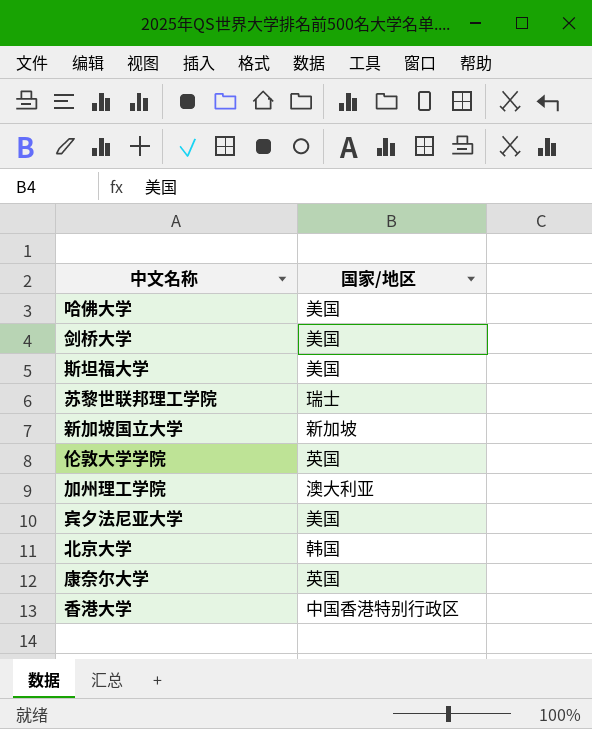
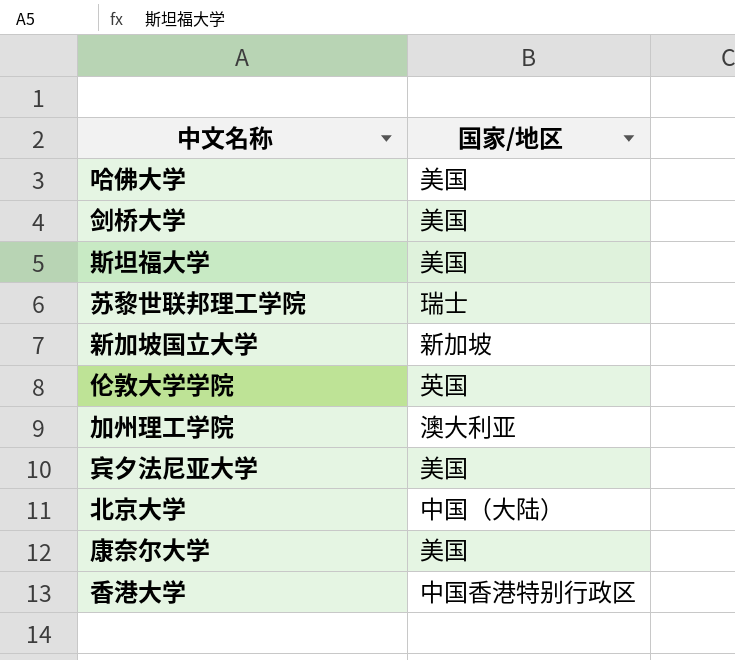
北京大学 | 国家/地区: 韩国 -> 中国（大陆）
康奈尔大学 | 国家/地区: 英国 -> 美国

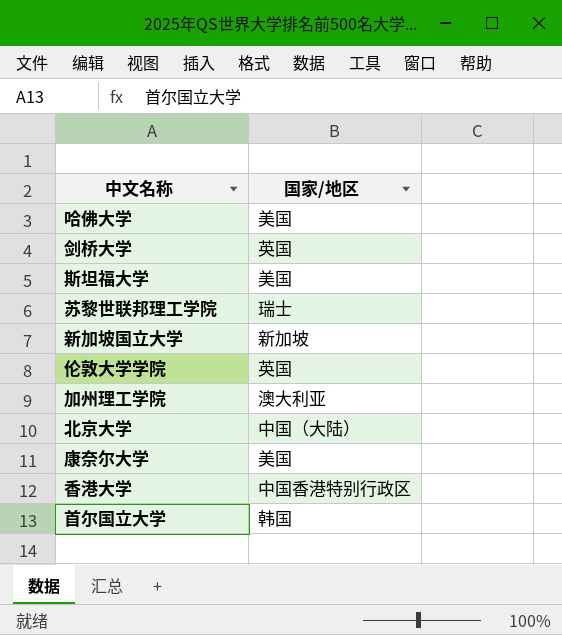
row 宾夕法尼亚大学: 美国 -> none
剑桥大学 | 国家/地区: 美国 -> 英国
row 首尔国立大学: none -> 韩国

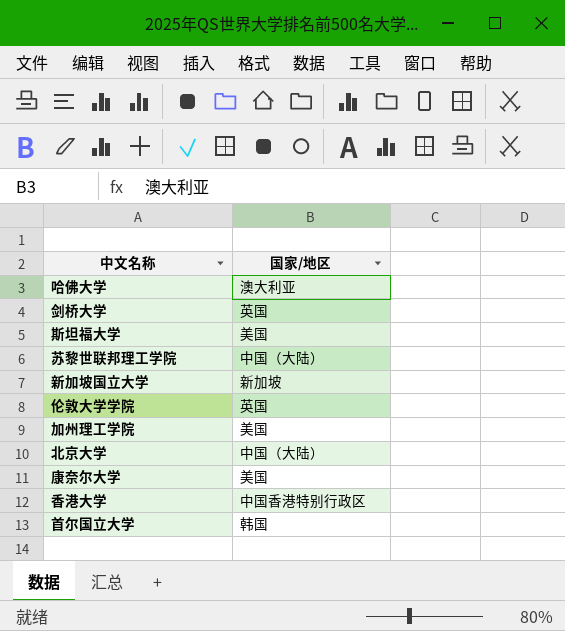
哈佛大学 | 国家/地区: 美国 -> 澳大利亚
苏黎世联邦理工学院 | 国家/地区: 瑞士 -> 中国（大陆）
加州理工学院 | 国家/地区: 澳大利亚 -> 美国

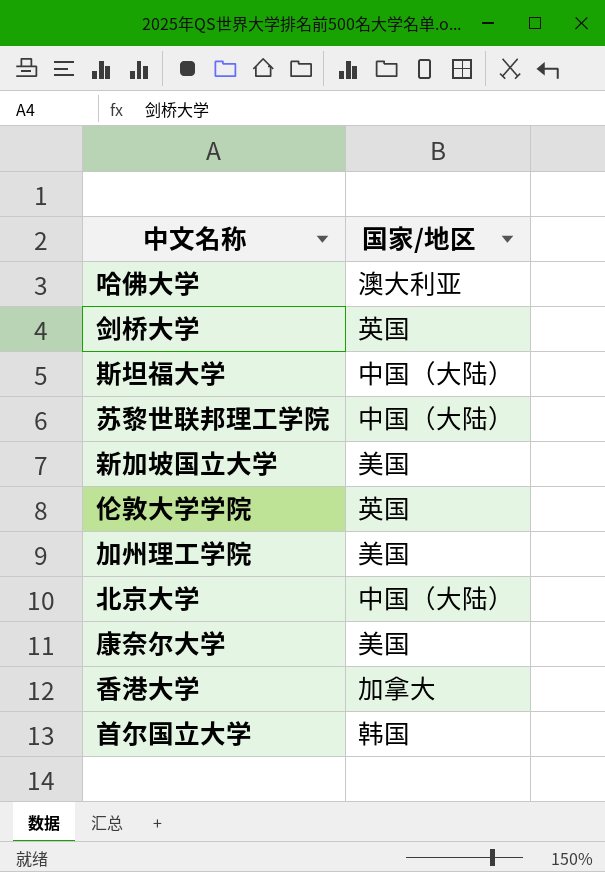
斯坦福大学 | 国家/地区: 美国 -> 中国（大陆）
新加坡国立大学 | 国家/地区: 新加坡 -> 美国
香港大学 | 国家/地区: 中国香港特别行政区 -> 加拿大

